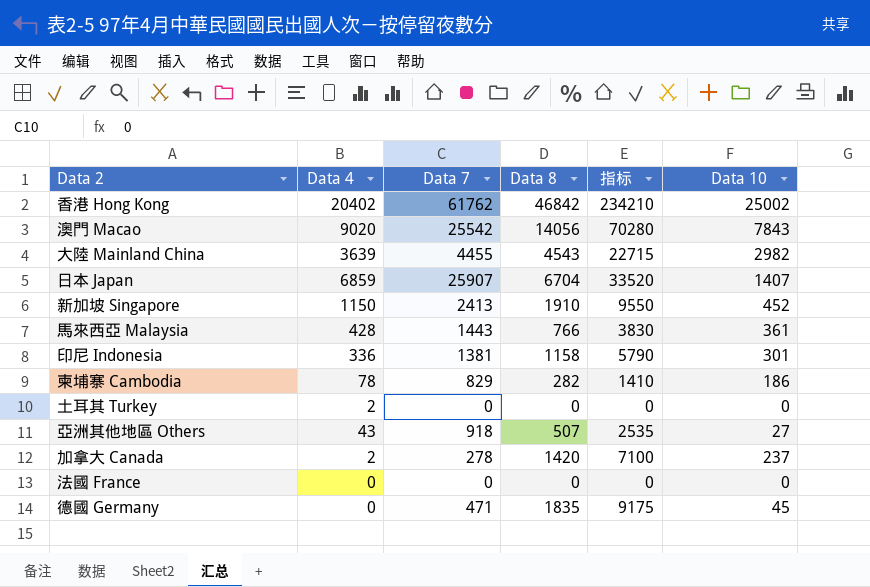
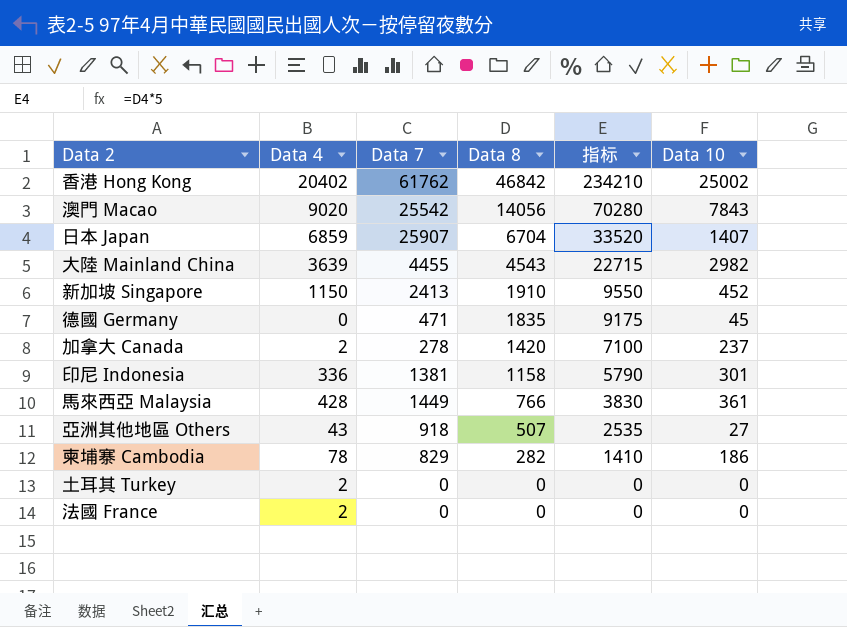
row order: none -> Data 8 descending
馬來西亞 Malaysia | Data 7: 1443 -> 1449
法國 France | Data 4: 0 -> 2

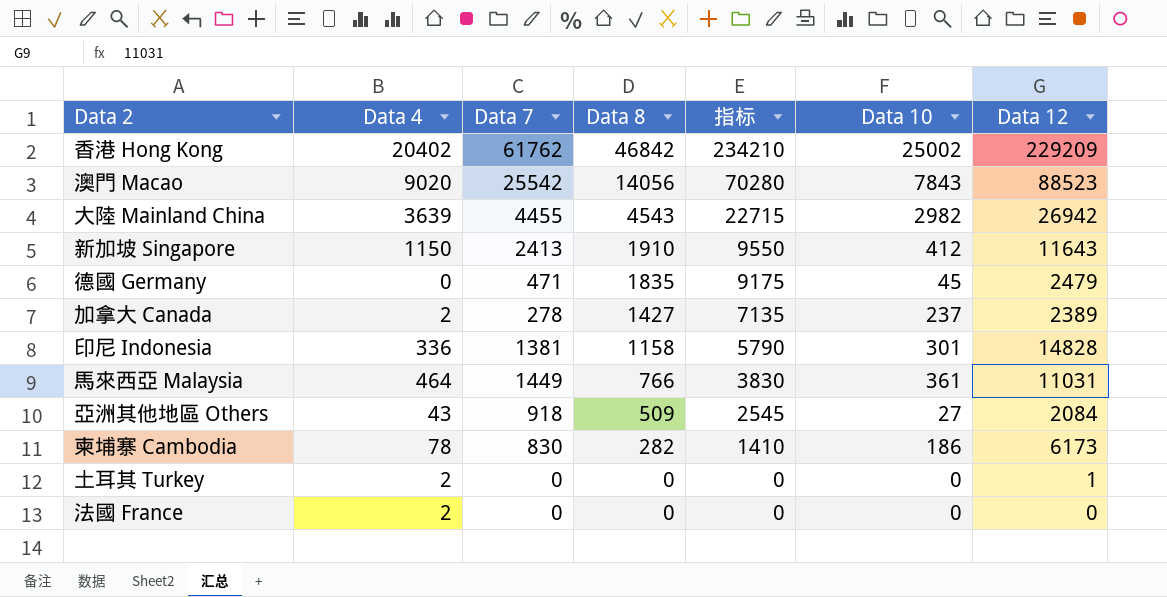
column Data 12 | position: none -> 7
row 日本 Japan: 6859 | 25907 | 6704 | 33520 | 1407 -> none
新加坡 Singapore | Data 10: 452 -> 412
加拿大 Canada | Data 8: 1420 -> 1427
加拿大 Canada | 指标: 7100 -> 7135
馬來西亞 Malaysia | Data 4: 428 -> 464
亞洲其他地區 Others | Data 8: 507 -> 509
亞洲其他地區 Others | 指标: 2535 -> 2545
柬埔寨 Cambodia | Data 7: 829 -> 830

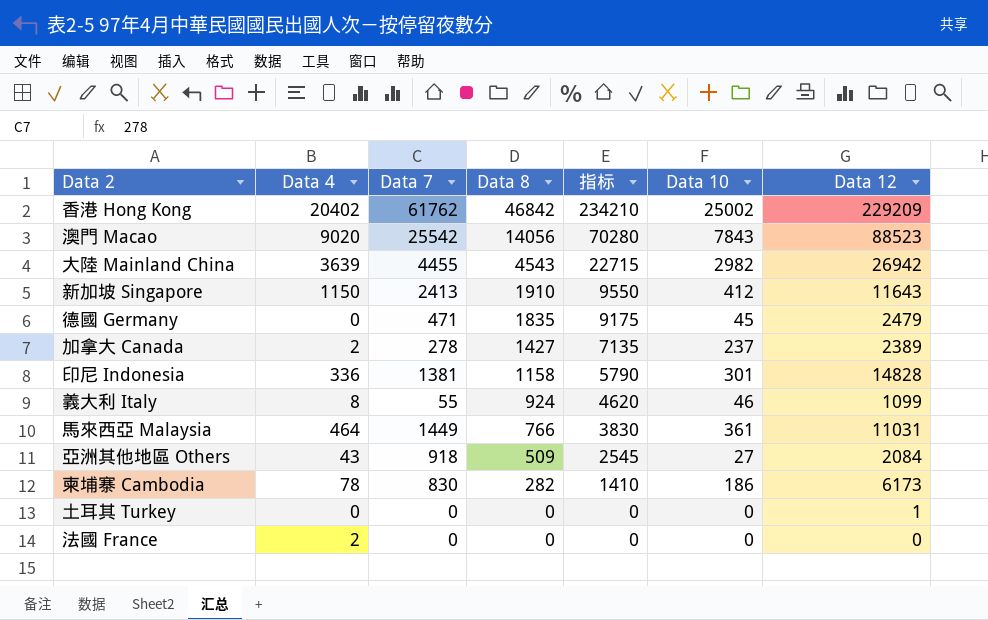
row 義大利 Italy: none -> 8 | 55 | 924 | 4620 | 46 | 1099
土耳其 Turkey | Data 4: 2 -> 0

